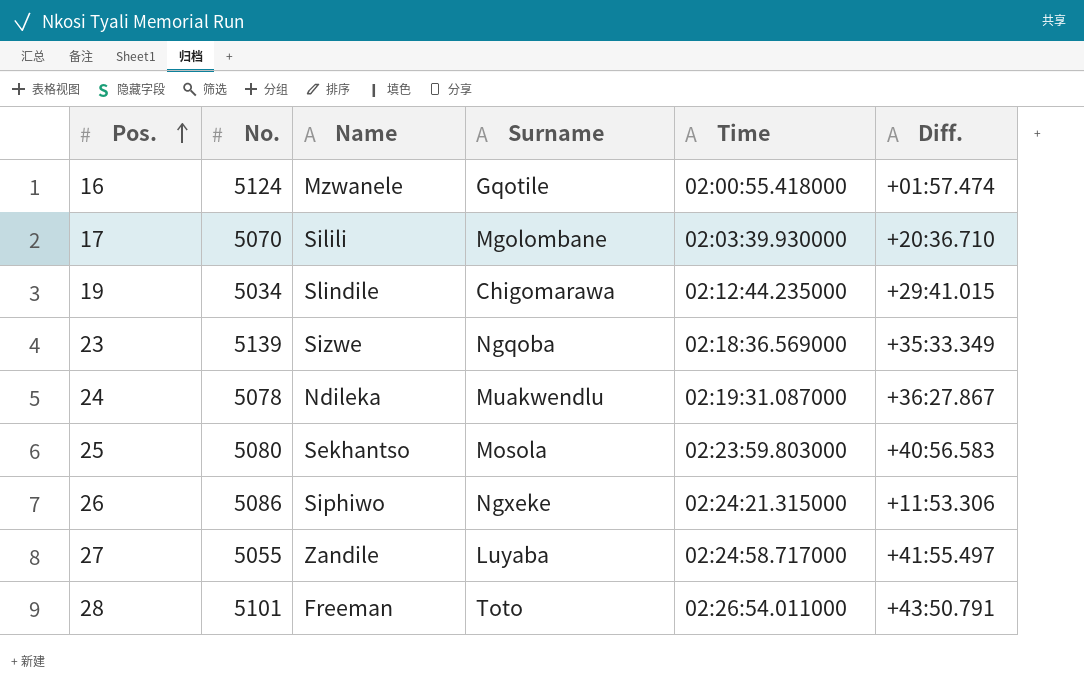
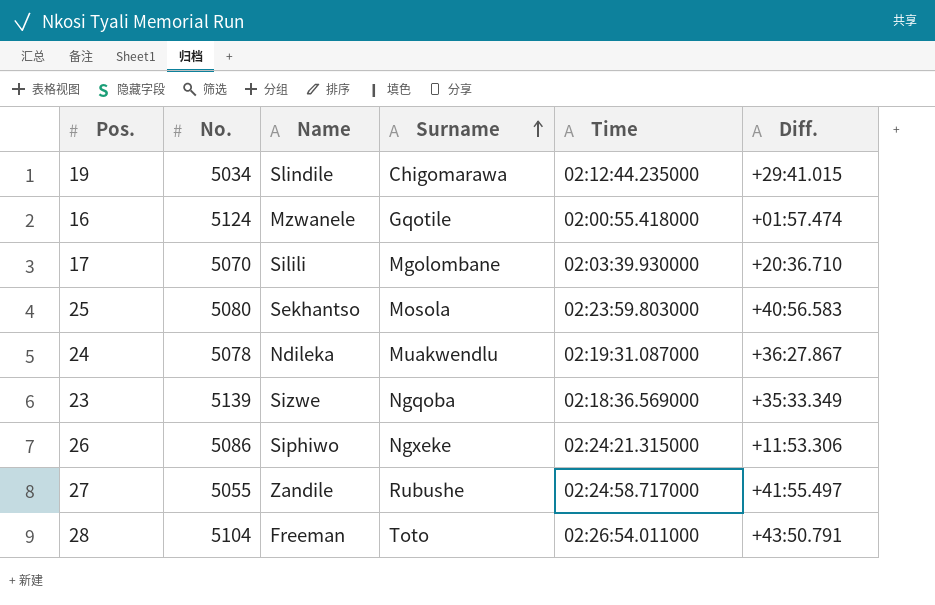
row order: Pos. ascending -> Surname ascending
27 | Surname: Luyaba -> Rubushe
28 | No.: 5101 -> 5104

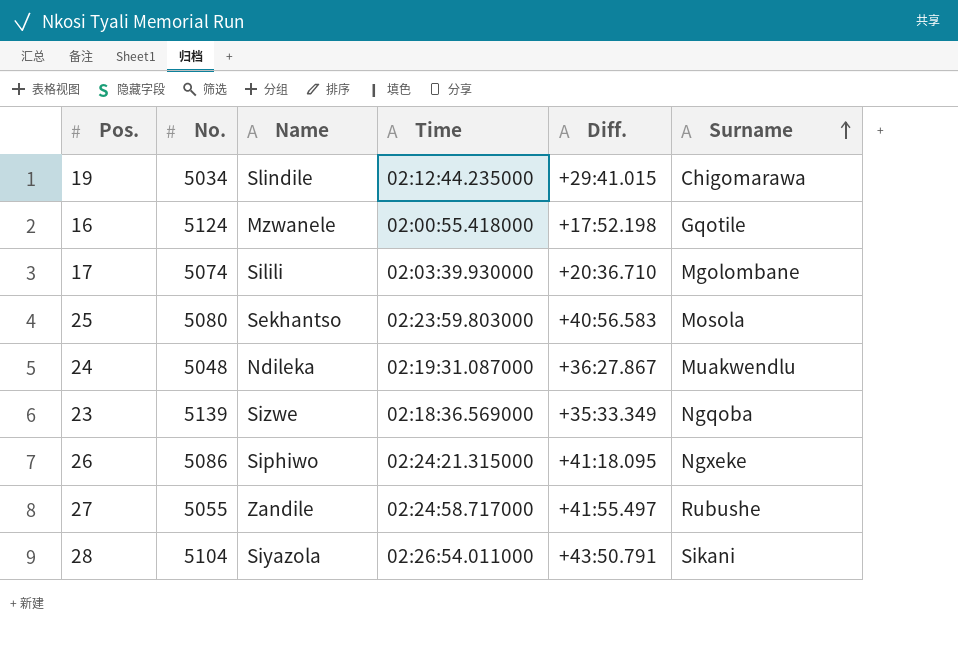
column Surname | position: 4 -> 6
16 | Diff.: +01:57.474 -> +17:52.198
17 | No.: 5070 -> 5074
24 | No.: 5078 -> 5048
26 | Diff.: +11:53.306 -> +41:18.095
28 | Name: Freeman -> Siyazola
28 | Surname: Toto -> Sikani

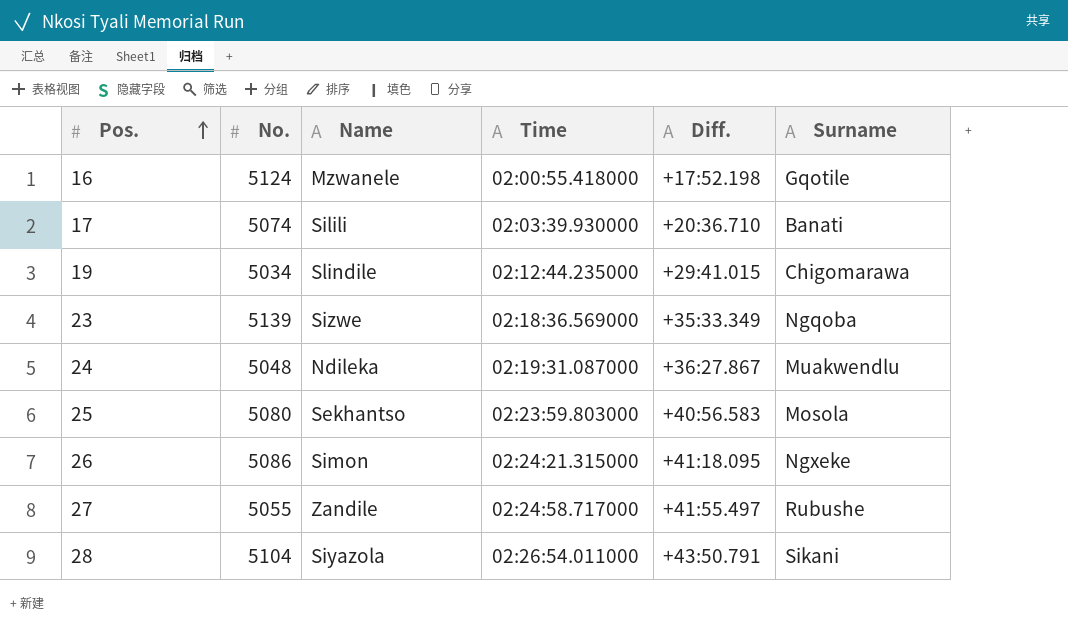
row order: Surname ascending -> Pos. ascending
17 | Surname: Mgolombane -> Banati
26 | Name: Siphiwo -> Simon

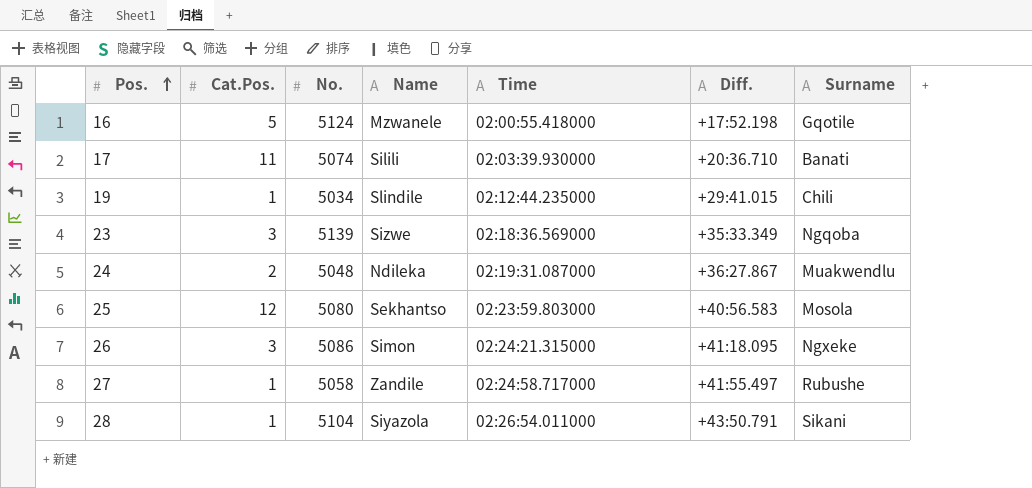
column Cat.Pos. | position: none -> 2
19 | Surname: Chigomarawa -> Chili
27 | No.: 5055 -> 5058

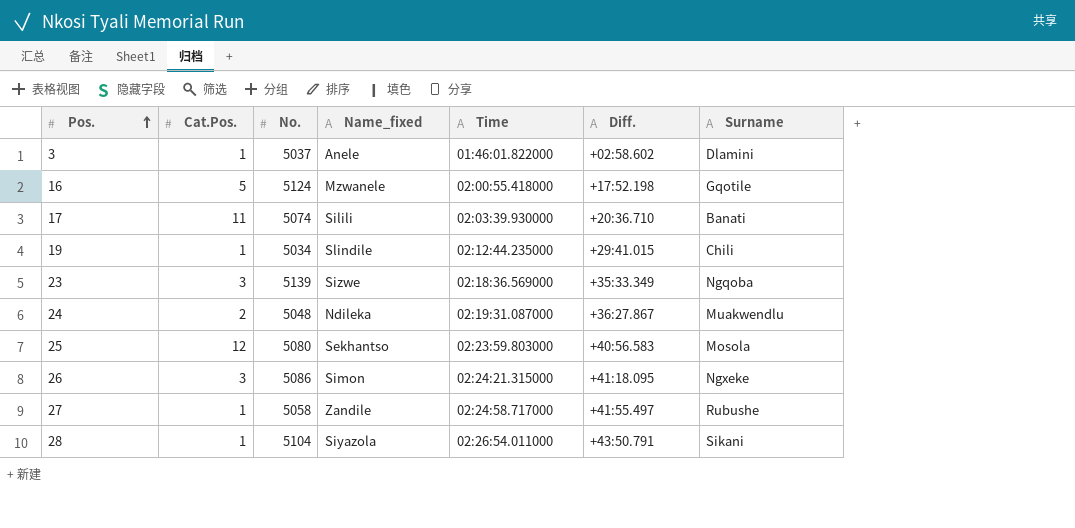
column name: Name -> Name_fixed
row 3: none -> 1 | 5037 | Anele | 01:46:01.822000 | +02:58.602 | Dlamini

